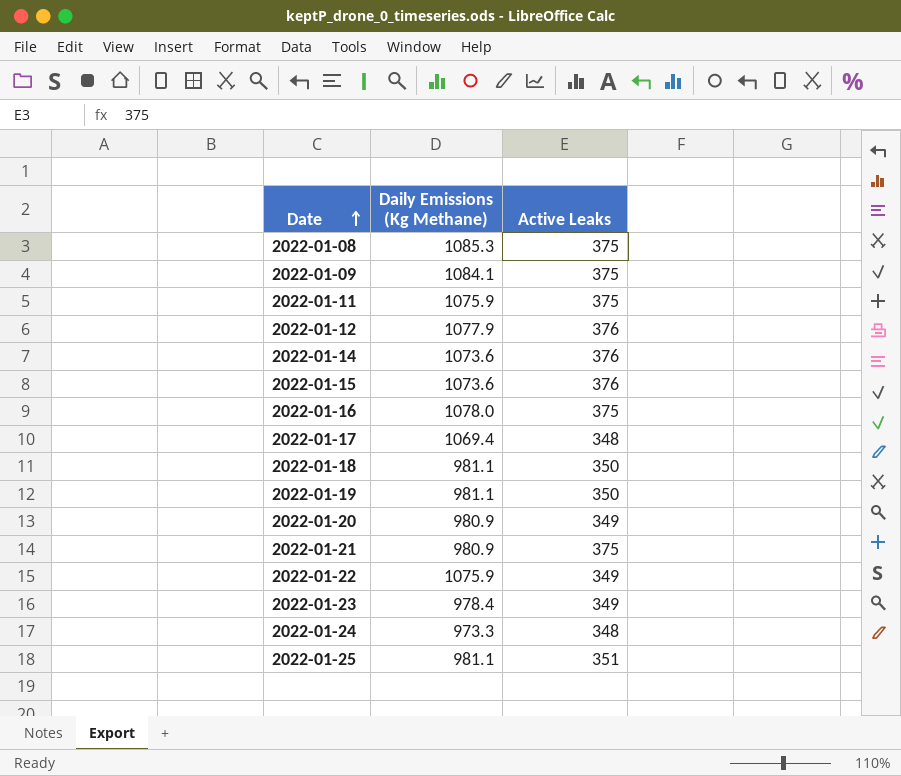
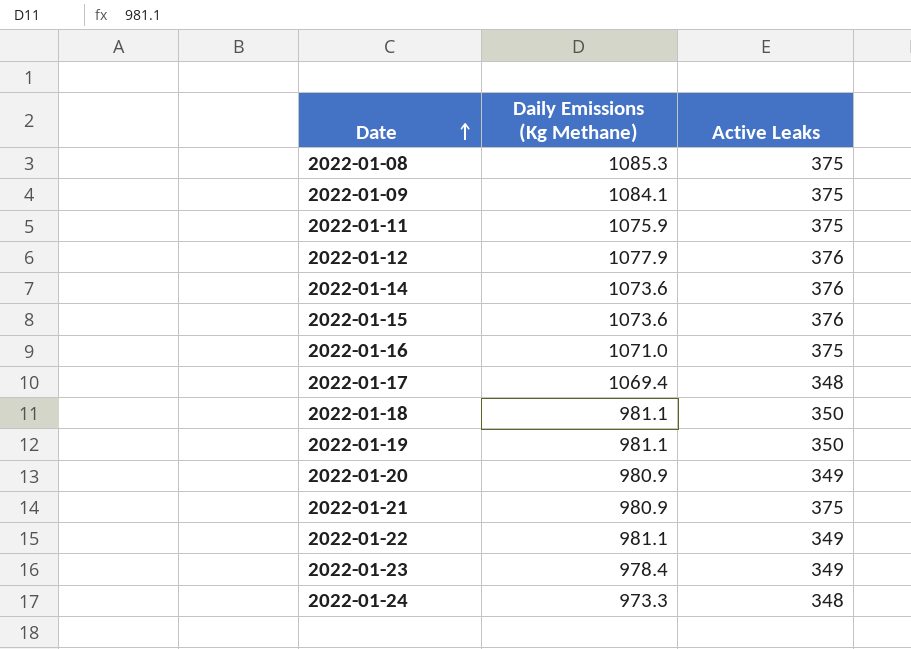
row 2022-01-25: 981.1 | 351 -> none
2022-01-16 | Daily Emissions (Kg Methane): 1078.0 -> 1071.0
2022-01-22 | Daily Emissions (Kg Methane): 1075.9 -> 981.1

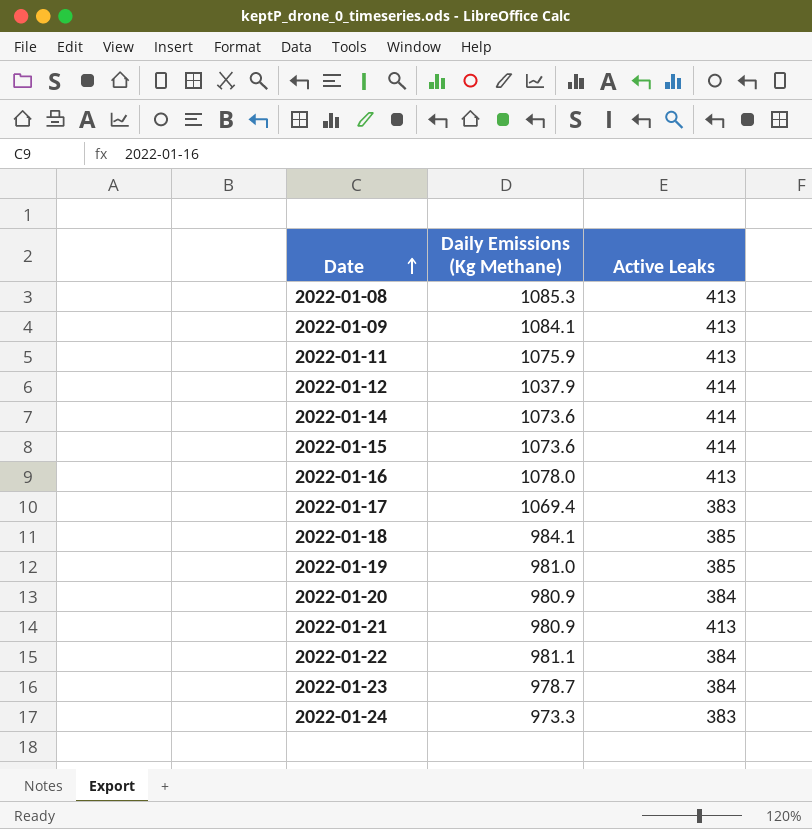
2022-01-08 | Active Leaks: 375 -> 413
2022-01-09 | Active Leaks: 375 -> 413
2022-01-11 | Active Leaks: 375 -> 413
2022-01-12 | Daily Emissions (Kg Methane): 1077.9 -> 1037.9
2022-01-12 | Active Leaks: 376 -> 414
2022-01-14 | Active Leaks: 376 -> 414
2022-01-15 | Active Leaks: 376 -> 414
2022-01-16 | Daily Emissions (Kg Methane): 1071.0 -> 1078.0
2022-01-16 | Active Leaks: 375 -> 413
2022-01-17 | Active Leaks: 348 -> 383
2022-01-18 | Daily Emissions (Kg Methane): 981.1 -> 984.1
2022-01-18 | Active Leaks: 350 -> 385
2022-01-19 | Daily Emissions (Kg Methane): 981.1 -> 981.0
2022-01-19 | Active Leaks: 350 -> 385
2022-01-20 | Active Leaks: 349 -> 384
2022-01-21 | Active Leaks: 375 -> 413
2022-01-22 | Active Leaks: 349 -> 384
2022-01-23 | Daily Emissions (Kg Methane): 978.4 -> 978.7
2022-01-23 | Active Leaks: 349 -> 384
2022-01-24 | Active Leaks: 348 -> 383

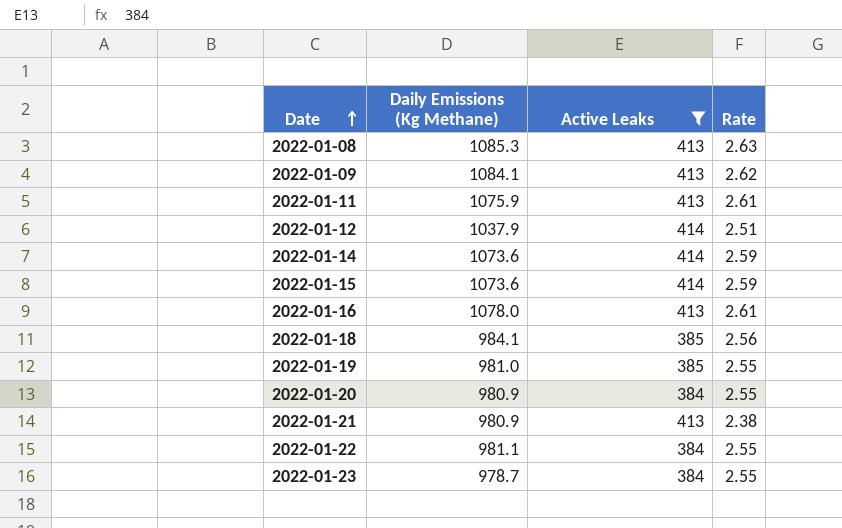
filter: none -> Active Leaks != 383
column Rate | formula: none -> [Daily Emissions (Kg Methane)] / [Active Leaks]

